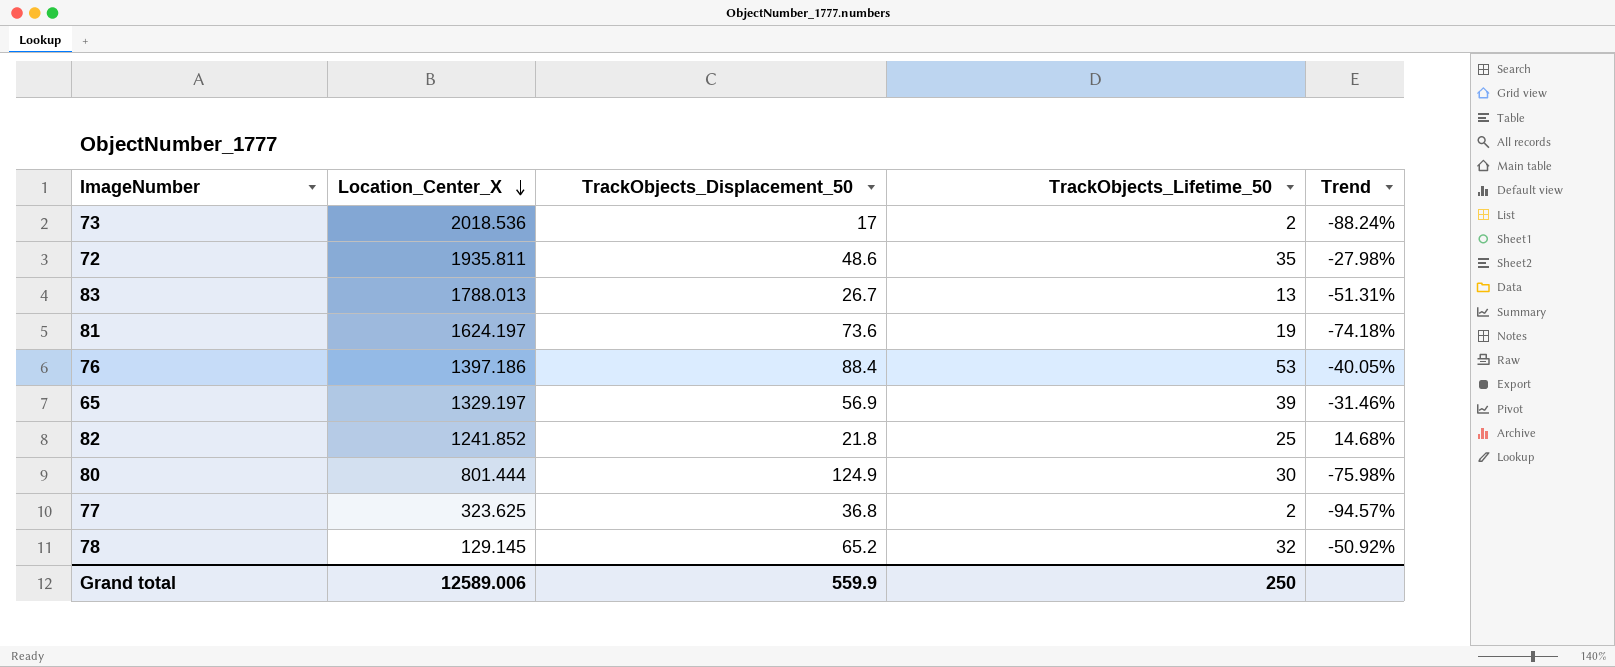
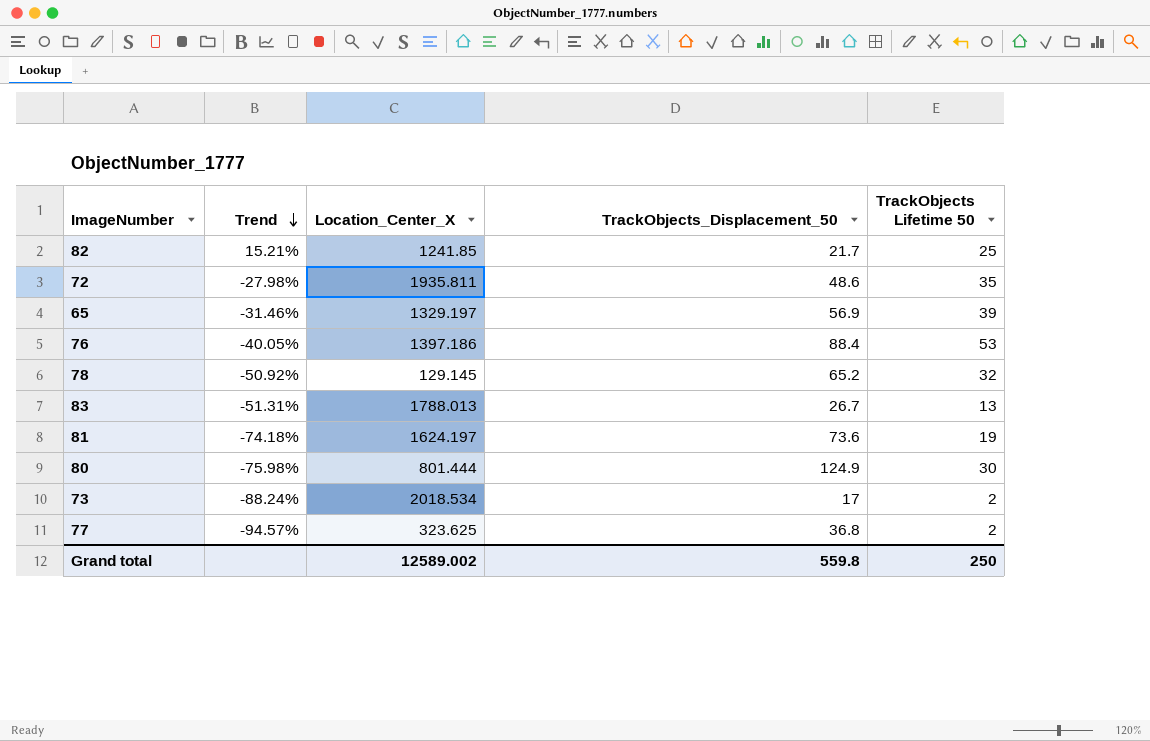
row order: Location_Center_X descending -> Trend descending
column Trend | position: 5 -> 2
column name: TrackObjects_Lifetime_50 -> TrackObjects Lifetime 50
82 | Trend: 14.68% -> 15.21%
82 | Location_Center_X: 1241.852 -> 1241.85
82 | TrackObjects_Displacement_50: 21.8 -> 21.7
73 | Location_Center_X: 2018.536 -> 2018.534
Grand total | Location_Center_X: 12589.006 -> 12589.002
Grand total | TrackObjects_Displacement_50: 559.9 -> 559.8

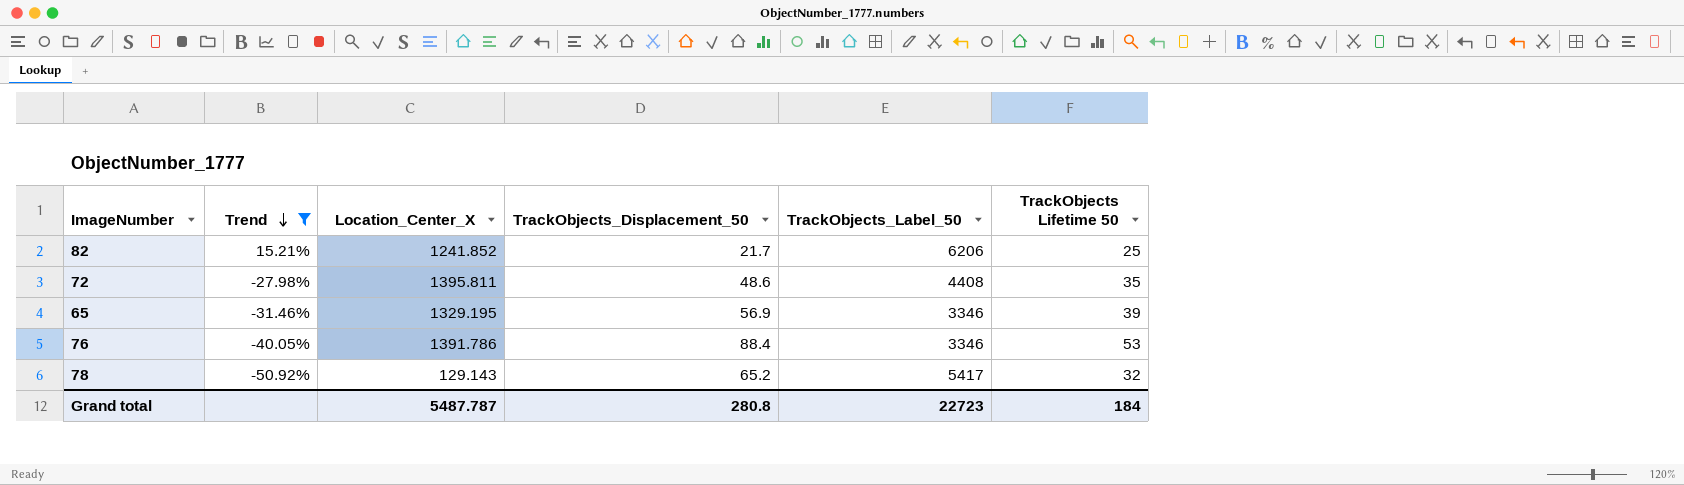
filter: none -> Trend >= -50.92%
column TrackObjects_Label_50 | position: none -> 5
82 | Location_Center_X: 1241.85 -> 1241.852
72 | Location_Center_X: 1935.811 -> 1395.811
65 | Location_Center_X: 1329.197 -> 1329.195
76 | Location_Center_X: 1397.186 -> 1391.786
78 | Location_Center_X: 129.145 -> 129.143
Grand total | Location_Center_X: 12589.002 -> 5487.787
Grand total | TrackObjects_Displacement_50: 559.8 -> 280.8
Grand total | TrackObjects Lifetime 50: 250 -> 184

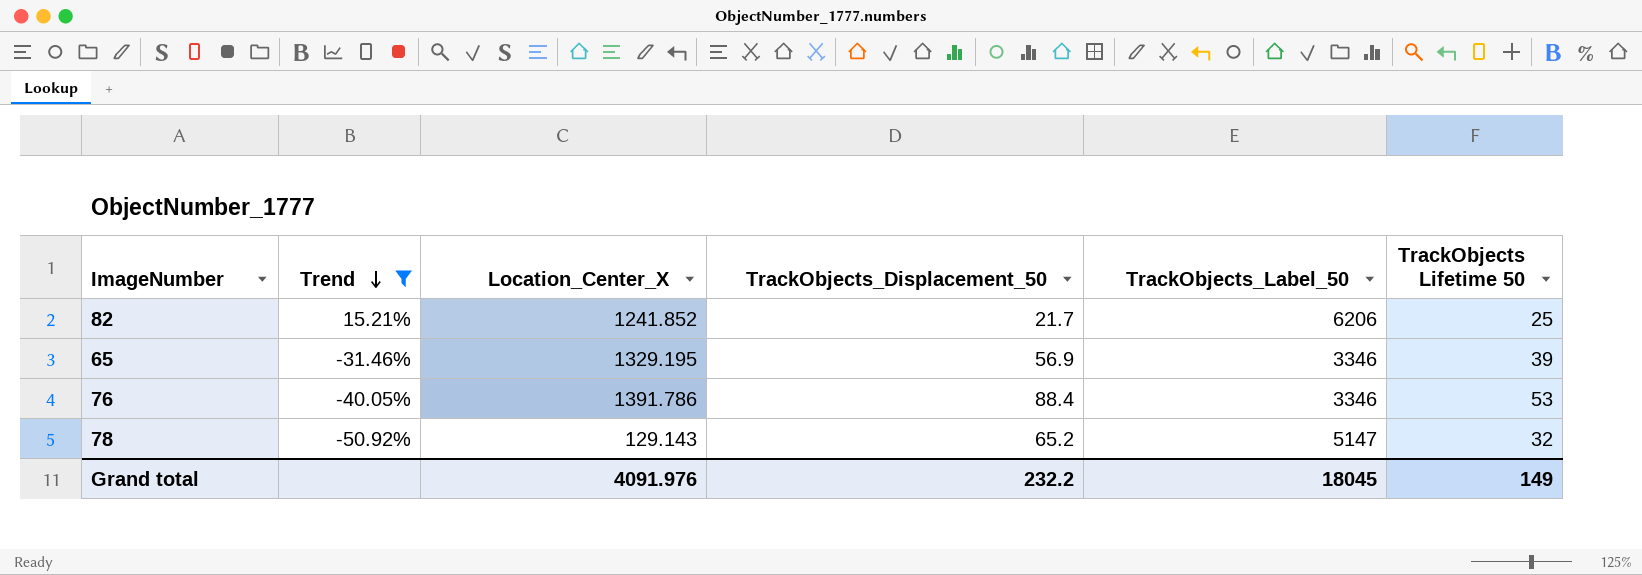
row 72: -27.98% | 1395.811 | 48.6 | 4408 | 35 -> none
78 | TrackObjects_Label_50: 5417 -> 5147
Grand total | Location_Center_X: 5487.787 -> 4091.976
Grand total | TrackObjects_Displacement_50: 280.8 -> 232.2
Grand total | TrackObjects_Label_50: 22723 -> 18045
Grand total | TrackObjects Lifetime 50: 184 -> 149

